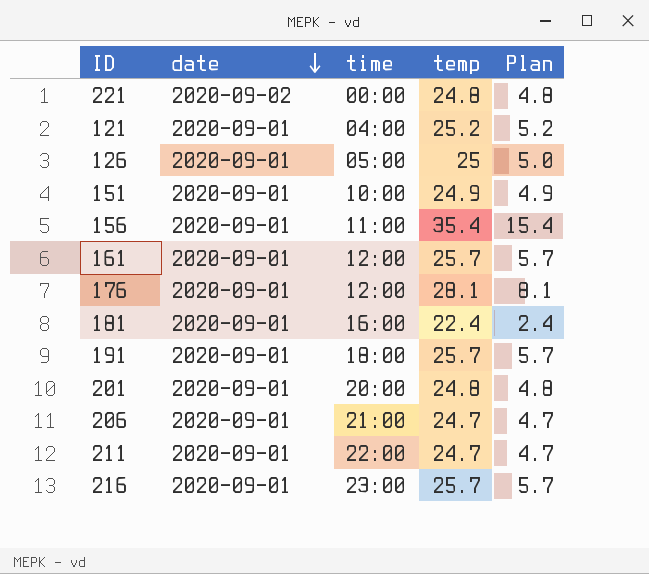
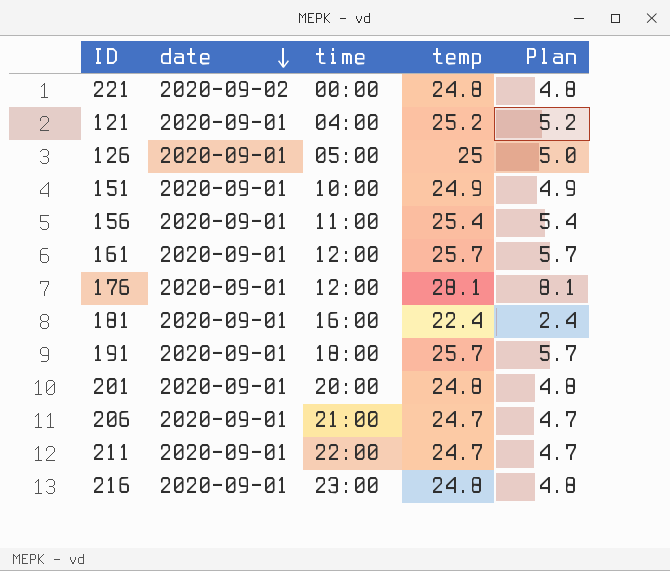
156 | temp: 35.4 -> 25.4
156 | Plan: 15.4 -> 5.4
216 | temp: 25.7 -> 24.8
216 | Plan: 5.7 -> 4.8

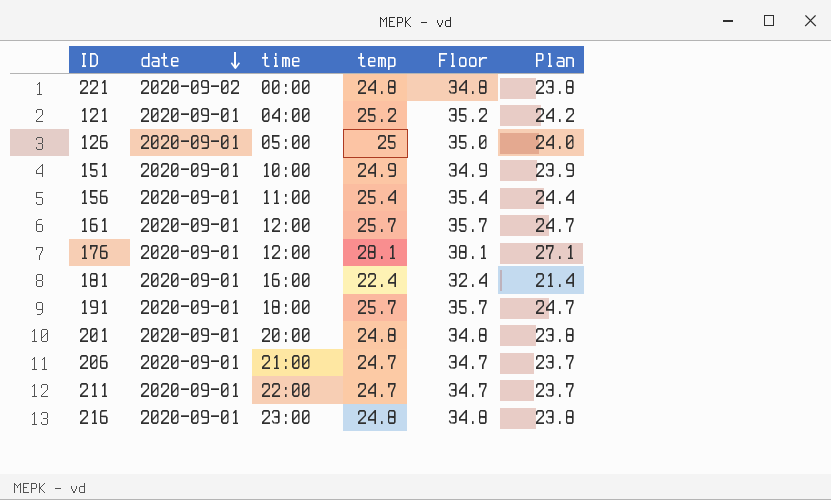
column Floor | formula: none -> [temp] + 10
column Plan | formula: [temp] - 20 -> [temp] - 1

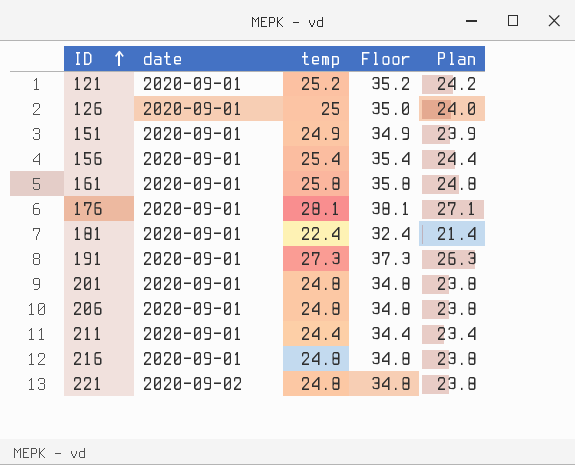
row order: date descending -> ID ascending
column time | position: 3 -> none
161 | temp: 25.7 -> 25.8
161 | Floor: 35.7 -> 35.8
161 | Plan: 24.7 -> 24.8
191 | temp: 25.7 -> 27.3
191 | Floor: 35.7 -> 37.3
191 | Plan: 24.7 -> 26.3
206 | temp: 24.7 -> 24.8
206 | Floor: 34.7 -> 34.8
206 | Plan: 23.7 -> 23.8
211 | temp: 24.7 -> 24.4
211 | Floor: 34.7 -> 34.4
211 | Plan: 23.7 -> 23.4

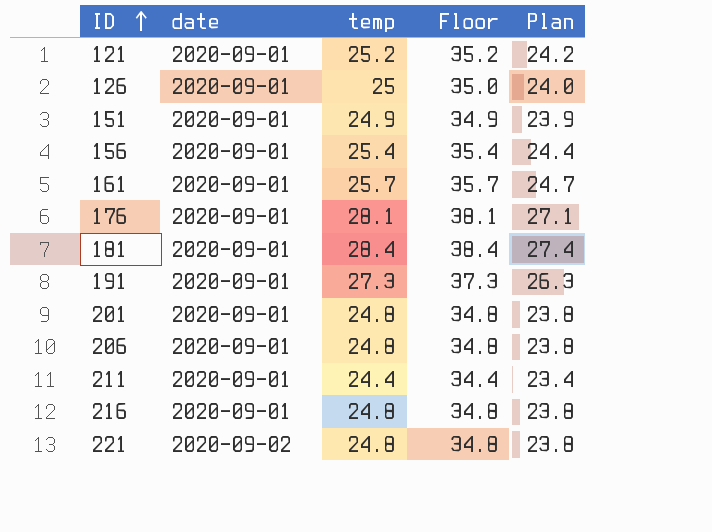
161 | temp: 25.8 -> 25.7
161 | Floor: 35.8 -> 35.7
161 | Plan: 24.8 -> 24.7
181 | temp: 22.4 -> 28.4
181 | Floor: 32.4 -> 38.4
181 | Plan: 21.4 -> 27.4

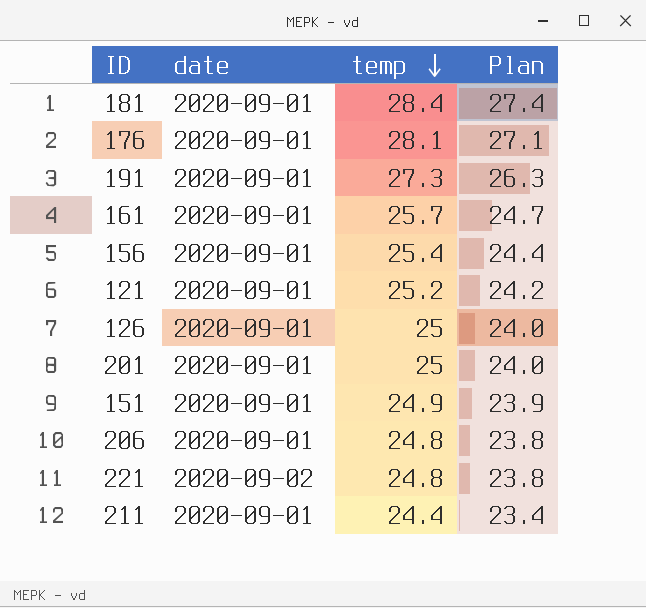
row order: ID ascending -> temp descending
column Floor | formula: [temp] + 10 -> none
row 216: 2020-09-01 | 24.8 | 34.8 | 23.8 -> none
201 | temp: 24.8 -> 25
201 | Plan: 23.8 -> 24.0

